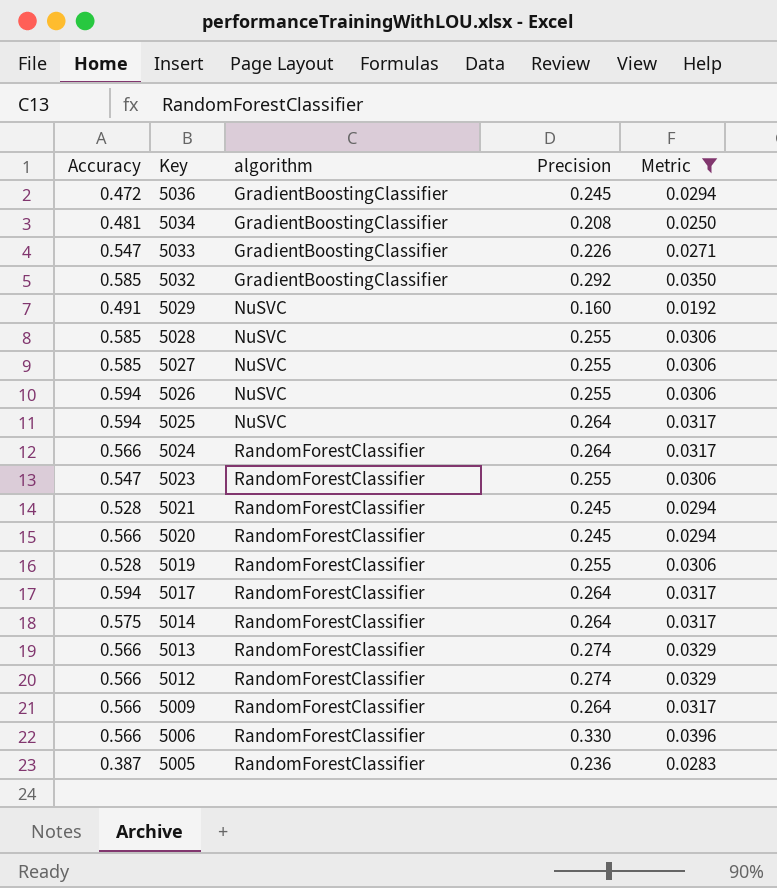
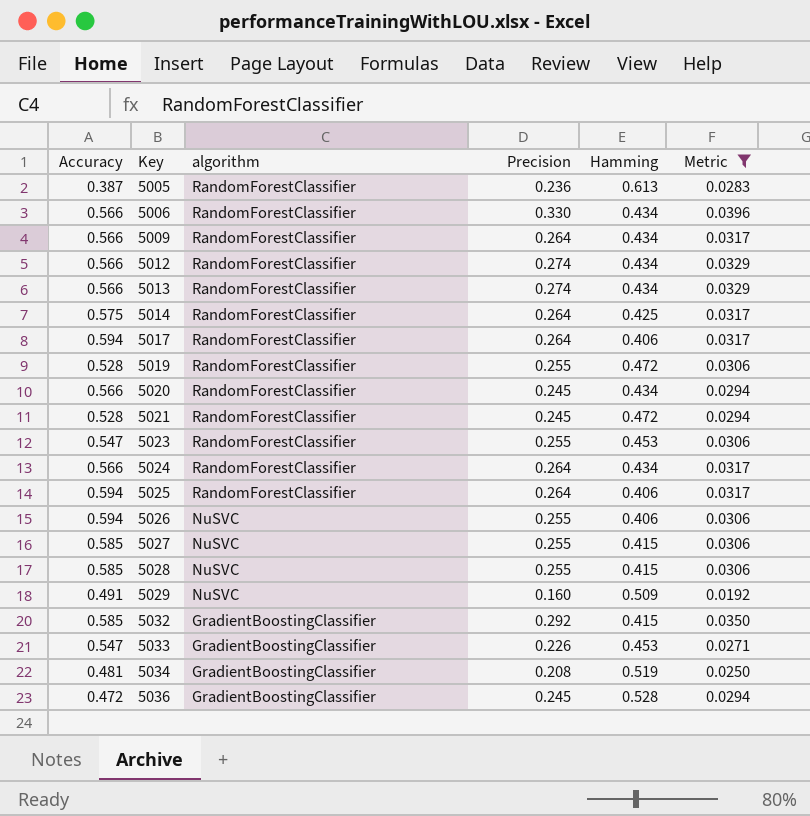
row order: Key descending -> Key ascending
column Hamming | position: none -> 5
5025 | algorithm: NuSVC -> RandomForestClassifier

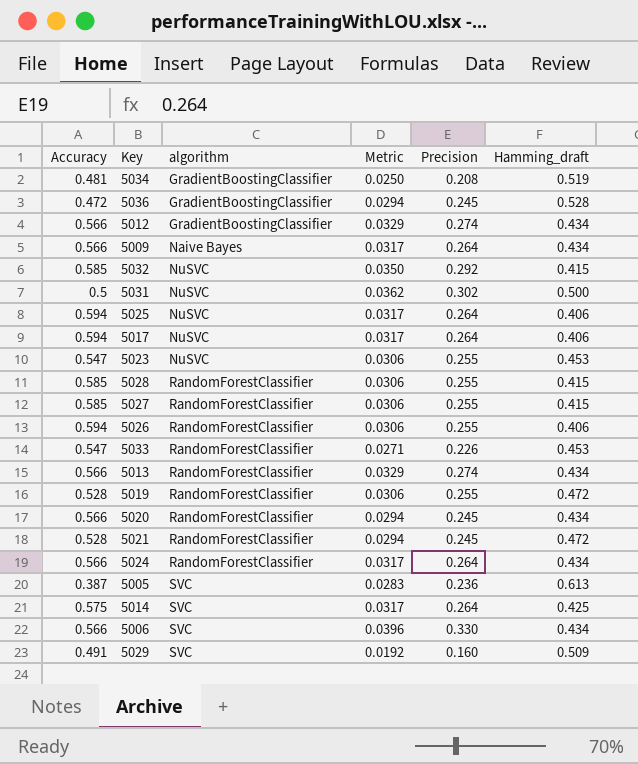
filter: Metric != 0.0362 -> none
row order: Key ascending -> algorithm ascending
column Metric | position: 6 -> 4
column name: Hamming -> Hamming_draft
5012 | algorithm: RandomForestClassifier -> GradientBoostingClassifier
5009 | algorithm: RandomForestClassifier -> Naive Bayes
5032 | algorithm: GradientBoostingClassifier -> NuSVC
5025 | algorithm: RandomForestClassifier -> NuSVC
5017 | algorithm: RandomForestClassifier -> NuSVC
5023 | algorithm: RandomForestClassifier -> NuSVC
5028 | algorithm: NuSVC -> RandomForestClassifier
5027 | algorithm: NuSVC -> RandomForestClassifier
5026 | algorithm: NuSVC -> RandomForestClassifier
5033 | algorithm: GradientBoostingClassifier -> RandomForestClassifier
5005 | algorithm: RandomForestClassifier -> SVC
5014 | algorithm: RandomForestClassifier -> SVC
5006 | algorithm: RandomForestClassifier -> SVC
5029 | algorithm: NuSVC -> SVC

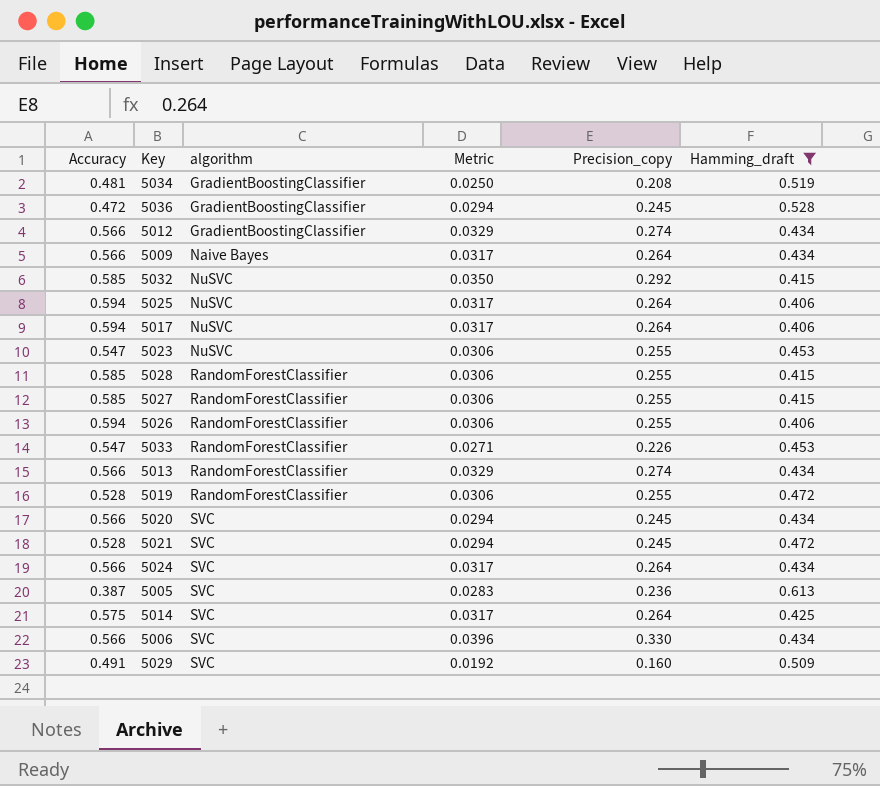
filter: none -> Hamming_draft != 0.500
column name: Precision -> Precision_copy
5020 | algorithm: RandomForestClassifier -> SVC
5021 | algorithm: RandomForestClassifier -> SVC
5024 | algorithm: RandomForestClassifier -> SVC

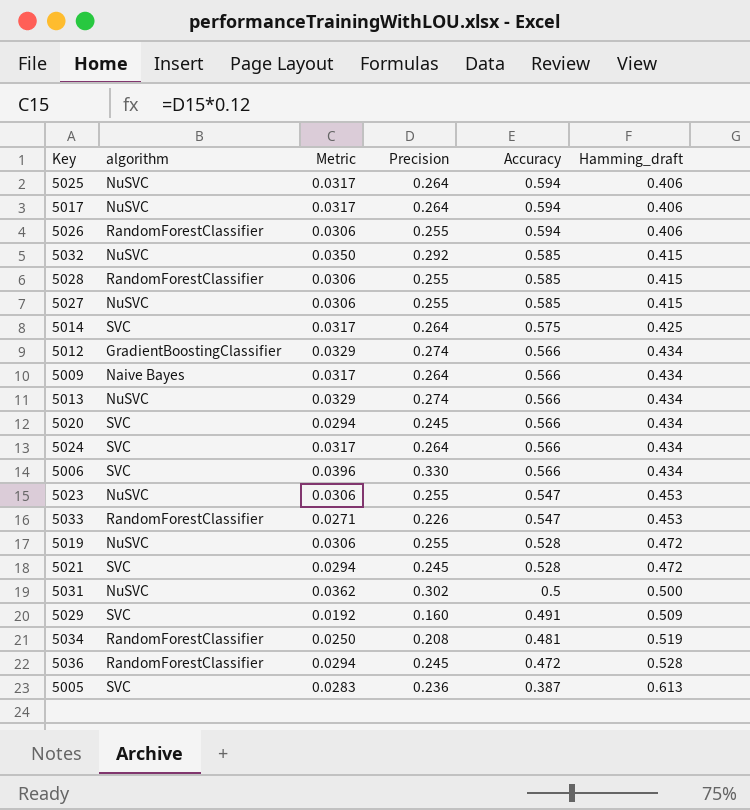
filter: Hamming_draft != 0.500 -> none
row order: algorithm ascending -> Accuracy descending
column name: Precision_copy -> Precision
column Accuracy | position: 1 -> 5
5027 | algorithm: RandomForestClassifier -> NuSVC
5013 | algorithm: RandomForestClassifier -> NuSVC
5019 | algorithm: RandomForestClassifier -> NuSVC
5034 | algorithm: GradientBoostingClassifier -> RandomForestClassifier
5036 | algorithm: GradientBoostingClassifier -> RandomForestClassifier

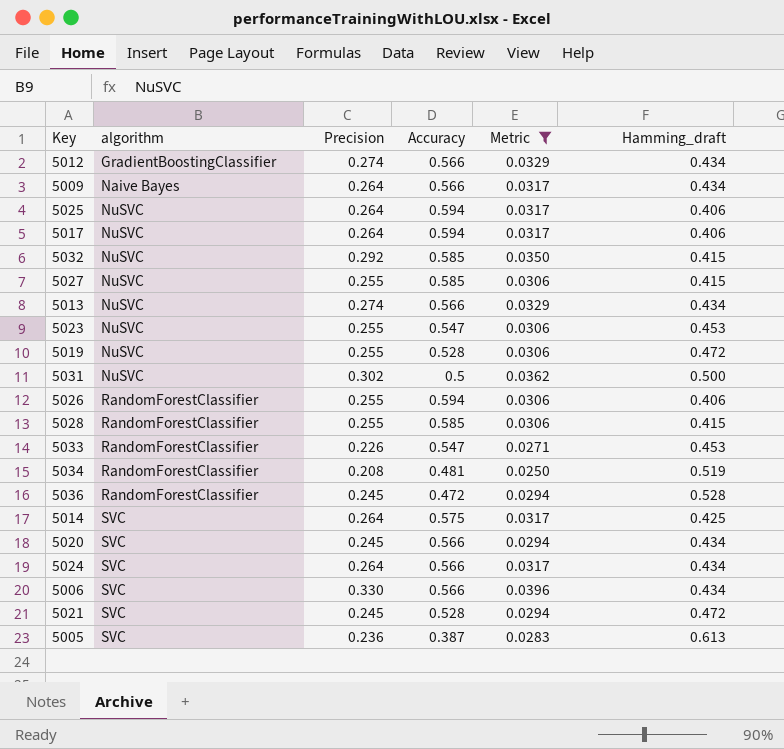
filter: none -> Metric != 0.0192
row order: Accuracy descending -> algorithm ascending
column Metric | position: 3 -> 5

